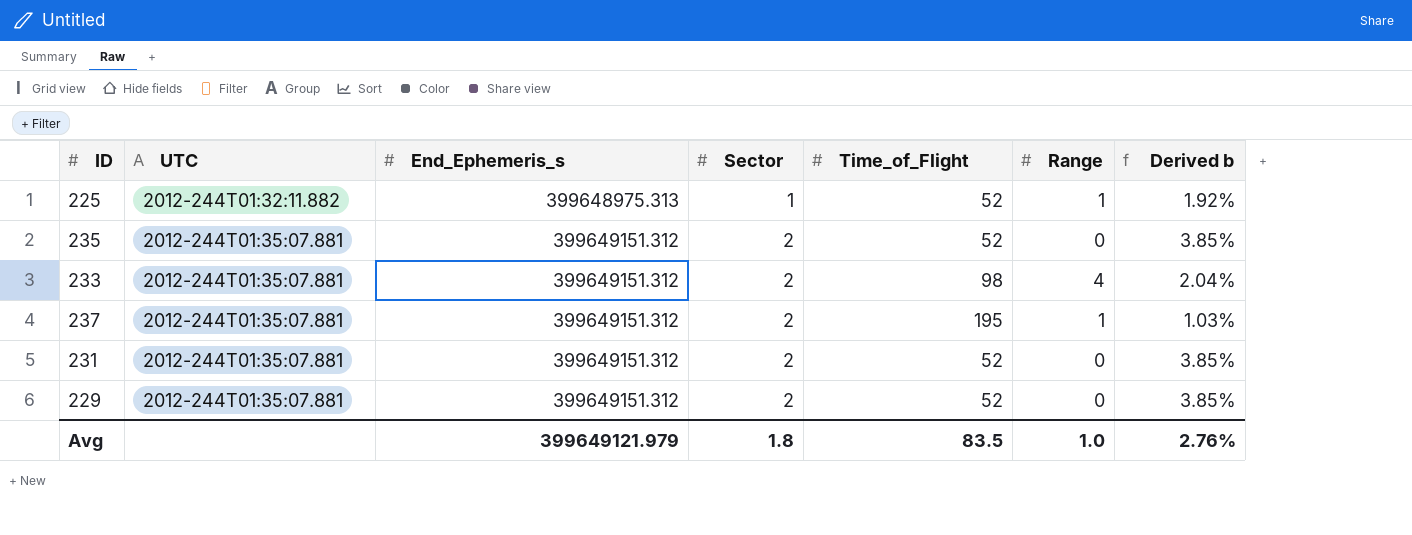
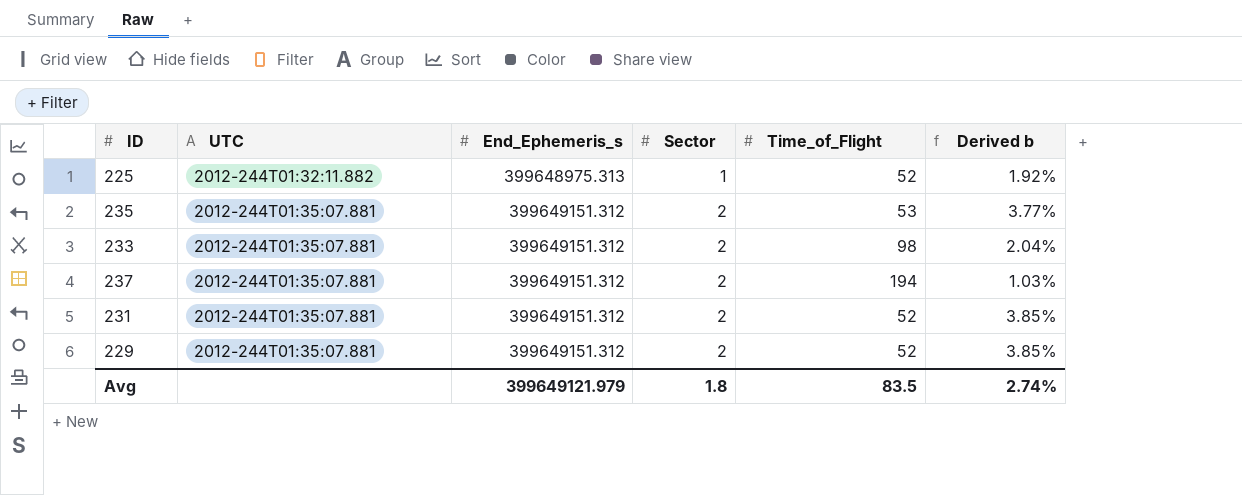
column Range | position: 6 -> none
235 | Time_of_Flight: 52 -> 53
235 | Derived b: 3.85% -> 3.77%
237 | Time_of_Flight: 195 -> 194
Avg | Derived b: 2.76% -> 2.74%

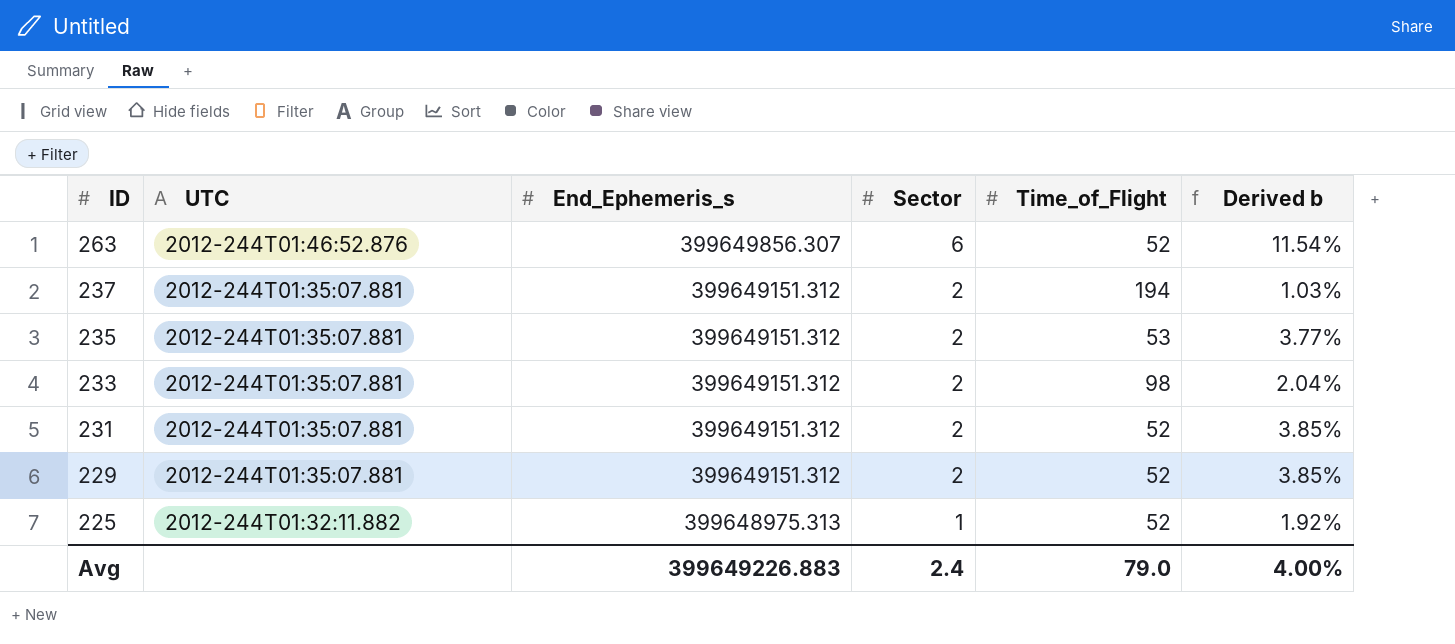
row order: UTC ascending -> ID descending
row 263: none -> 2012-244T01:46:52.876 | 399649856.307 | 6 | 52 | 11.54%
Avg | End_Ephemeris_s: 399649121.979 -> 399649226.883
Avg | Sector: 1.8 -> 2.4
Avg | Time_of_Flight: 83.5 -> 79.0
Avg | Derived b: 2.74% -> 4.00%

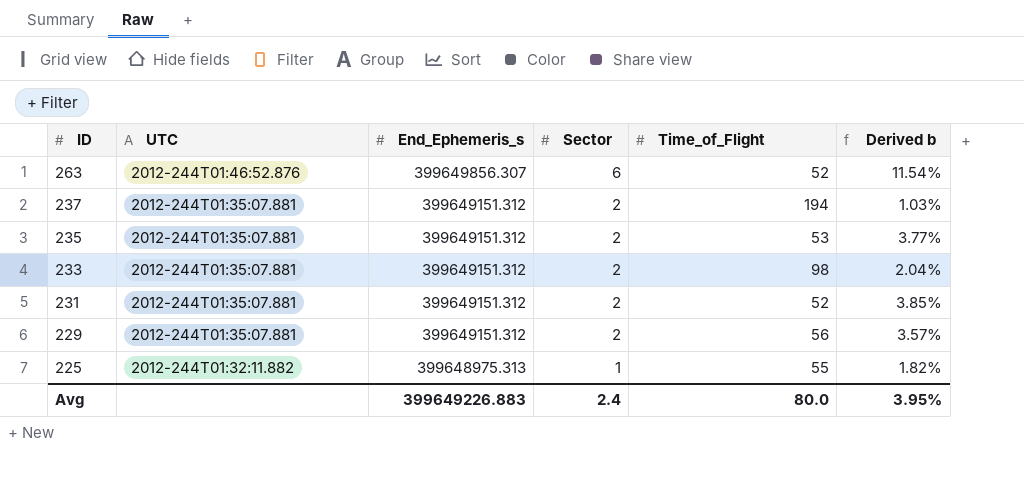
229 | Time_of_Flight: 52 -> 56
229 | Derived b: 3.85% -> 3.57%
225 | Time_of_Flight: 52 -> 55
225 | Derived b: 1.92% -> 1.82%
Avg | Time_of_Flight: 79.0 -> 80.0
Avg | Derived b: 4.00% -> 3.95%

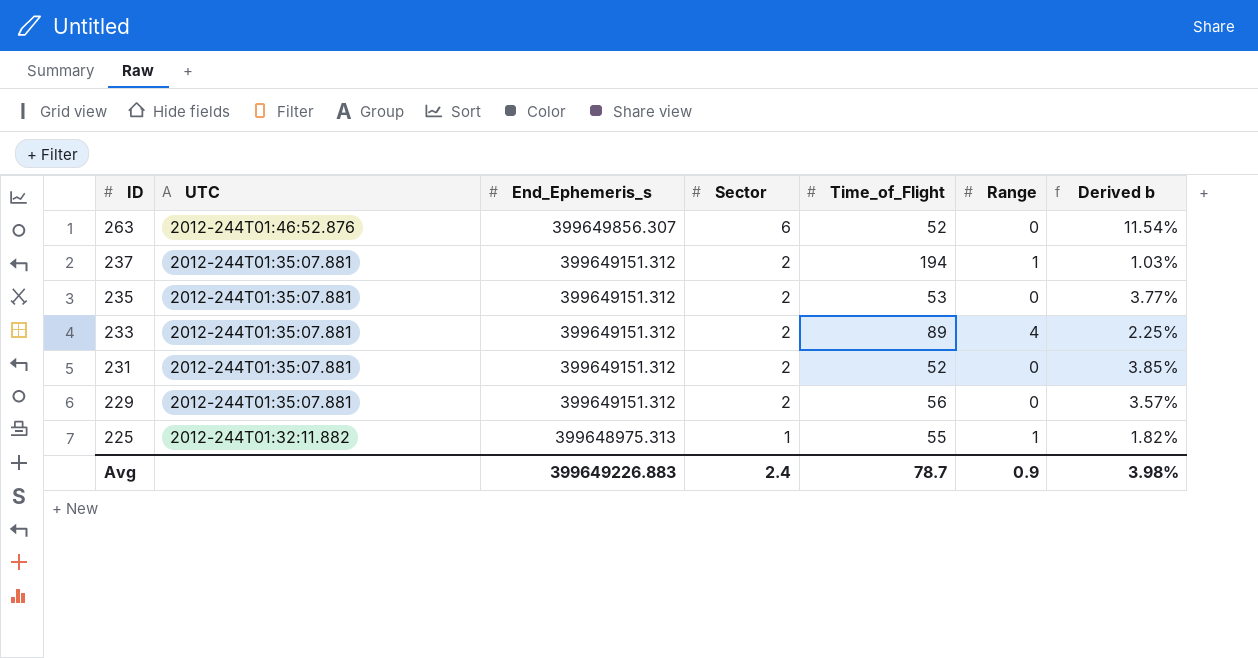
column Range | position: none -> 6
233 | Time_of_Flight: 98 -> 89
233 | Derived b: 2.04% -> 2.25%
Avg | Time_of_Flight: 80.0 -> 78.7
Avg | Derived b: 3.95% -> 3.98%

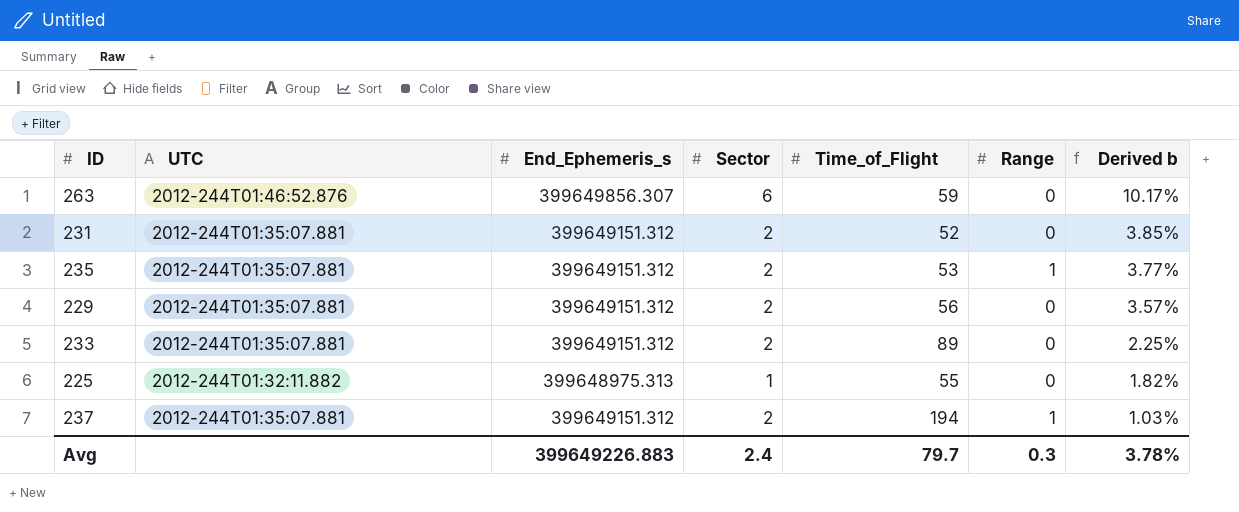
row order: ID descending -> Derived b descending
263 | Time_of_Flight: 52 -> 59
263 | Derived b: 11.54% -> 10.17%
235 | Range: 0 -> 1
233 | Range: 4 -> 0
225 | Range: 1 -> 0
Avg | Time_of_Flight: 78.7 -> 79.7
Avg | Range: 0.9 -> 0.3
Avg | Derived b: 3.98% -> 3.78%

